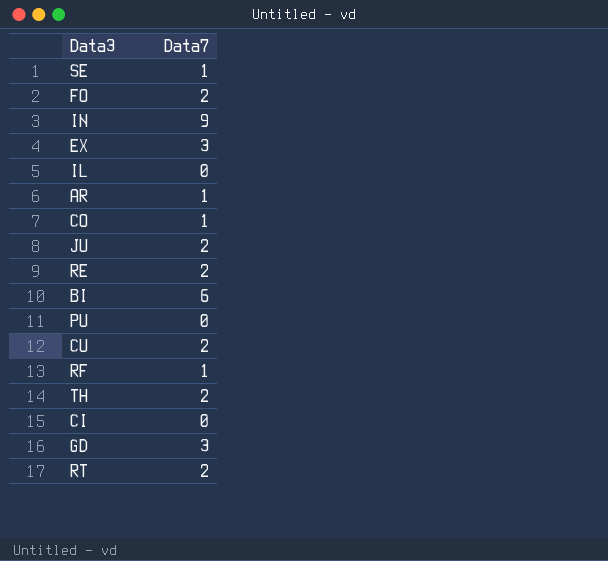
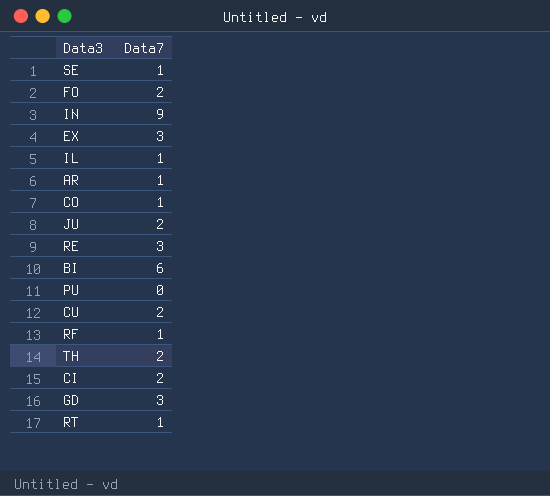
IL | Data7: 0 -> 1
RE | Data7: 2 -> 3
CI | Data7: 0 -> 2
RT | Data7: 2 -> 1

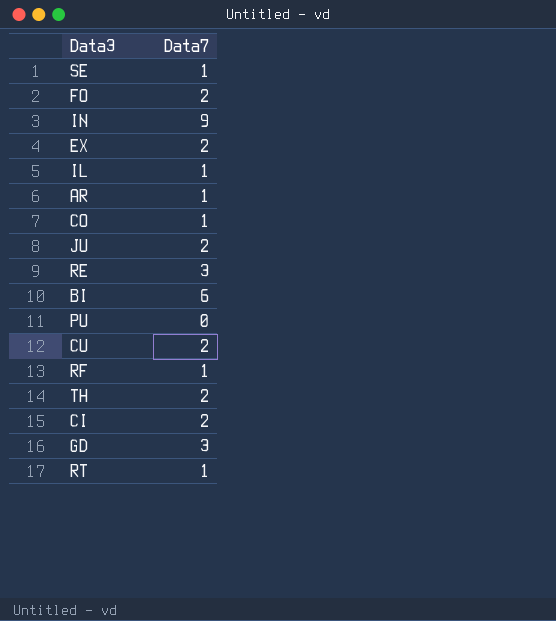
EX | Data7: 3 -> 2

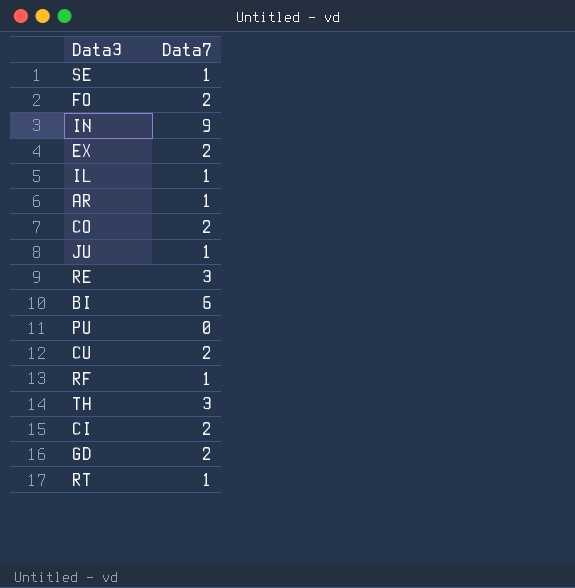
CO | Data7: 1 -> 2
JU | Data7: 2 -> 1
TH | Data7: 2 -> 3
GD | Data7: 3 -> 2

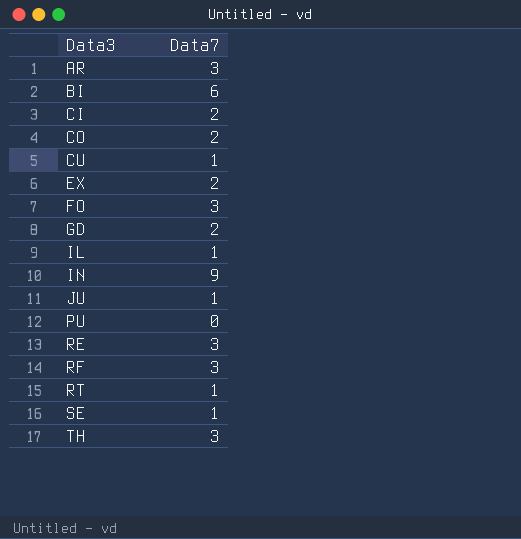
row order: none -> Data3 ascending
AR | Data7: 1 -> 3
CU | Data7: 2 -> 1
FO | Data7: 2 -> 3
RF | Data7: 1 -> 3

